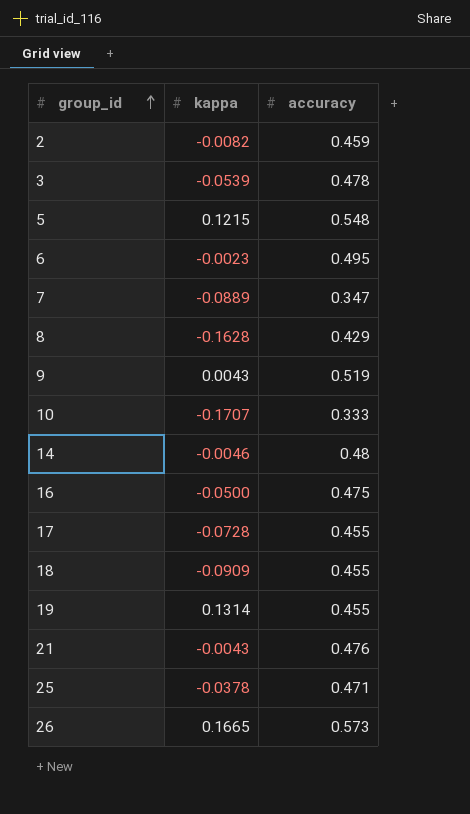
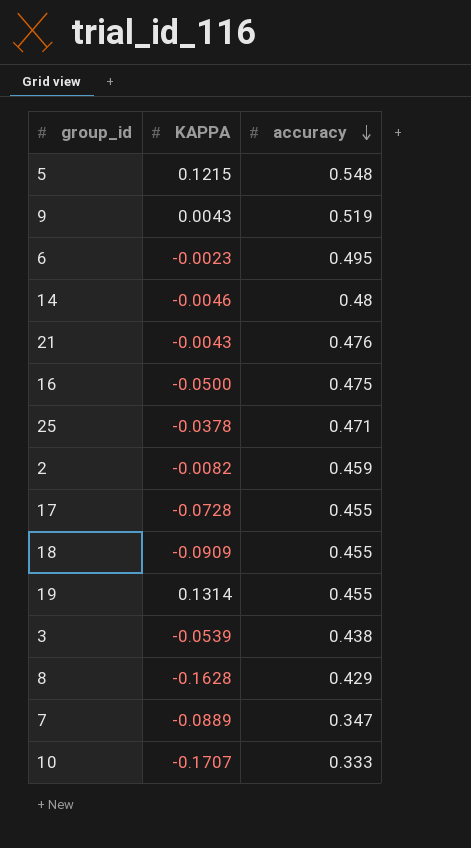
row order: group_id ascending -> accuracy descending
column name: kappa -> KAPPA
row 26: 0.1665 | 0.573 -> none
3 | accuracy: 0.478 -> 0.438

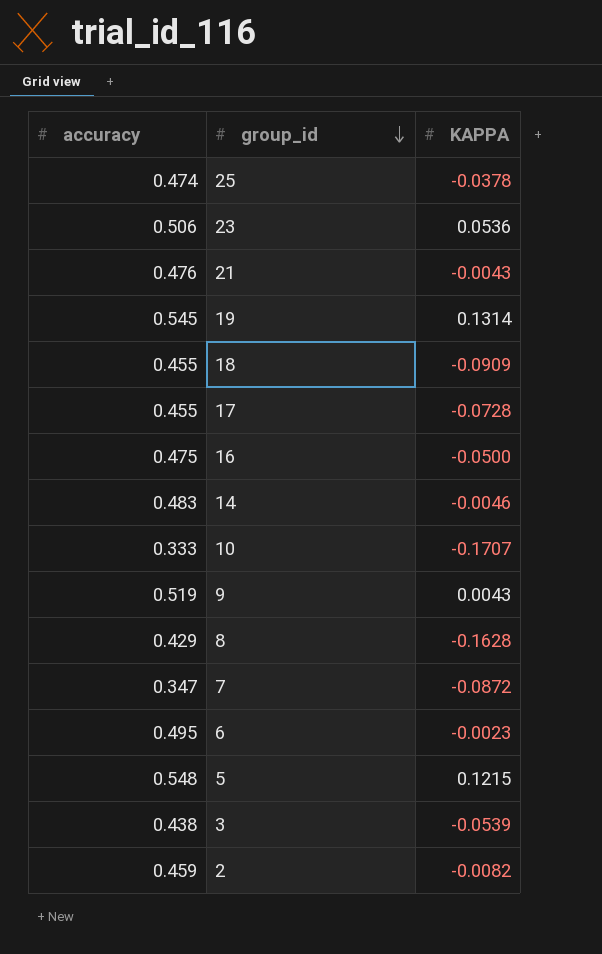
row order: accuracy descending -> group_id descending
column accuracy | position: 3 -> 1
25 | accuracy: 0.471 -> 0.474
row 23: none -> 0.506 | 0.0536
19 | accuracy: 0.455 -> 0.545
14 | accuracy: 0.48 -> 0.483
7 | KAPPA: -0.0889 -> -0.0872

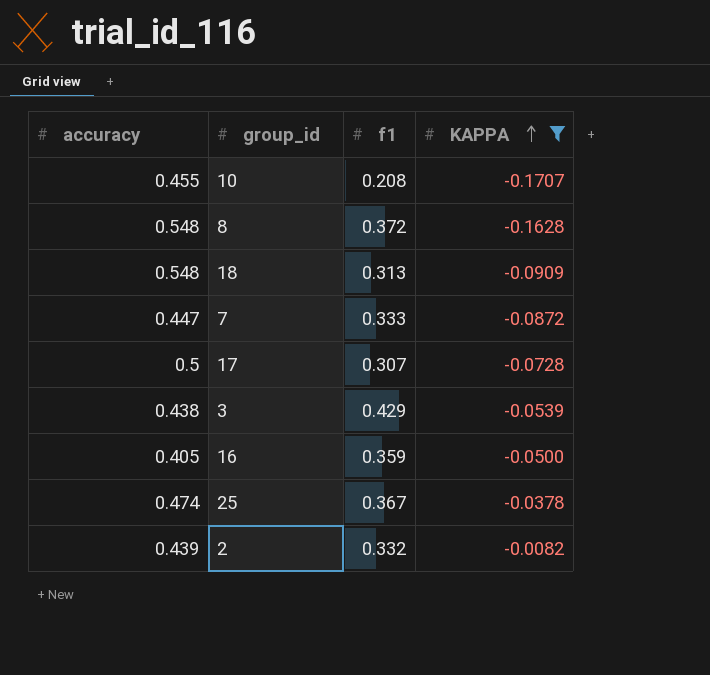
filter: none -> KAPPA <= -0.0082
row order: group_id descending -> KAPPA ascending
column f1 | position: none -> 3
10 | accuracy: 0.333 -> 0.455
8 | accuracy: 0.429 -> 0.548
18 | accuracy: 0.455 -> 0.548
7 | accuracy: 0.347 -> 0.447
17 | accuracy: 0.455 -> 0.5
16 | accuracy: 0.475 -> 0.405
2 | accuracy: 0.459 -> 0.439

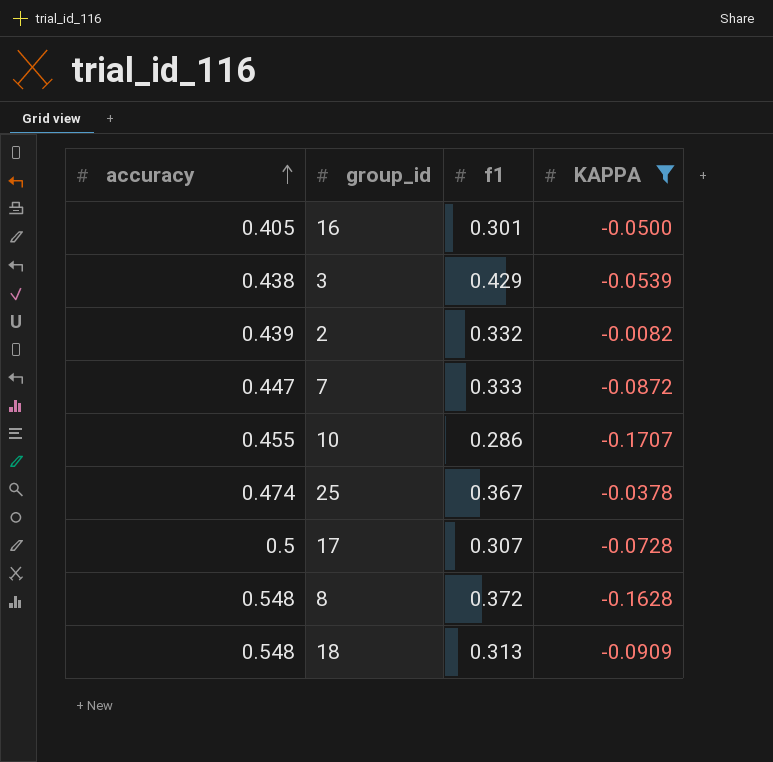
row order: KAPPA ascending -> accuracy ascending
16 | f1: 0.359 -> 0.301
10 | f1: 0.208 -> 0.286

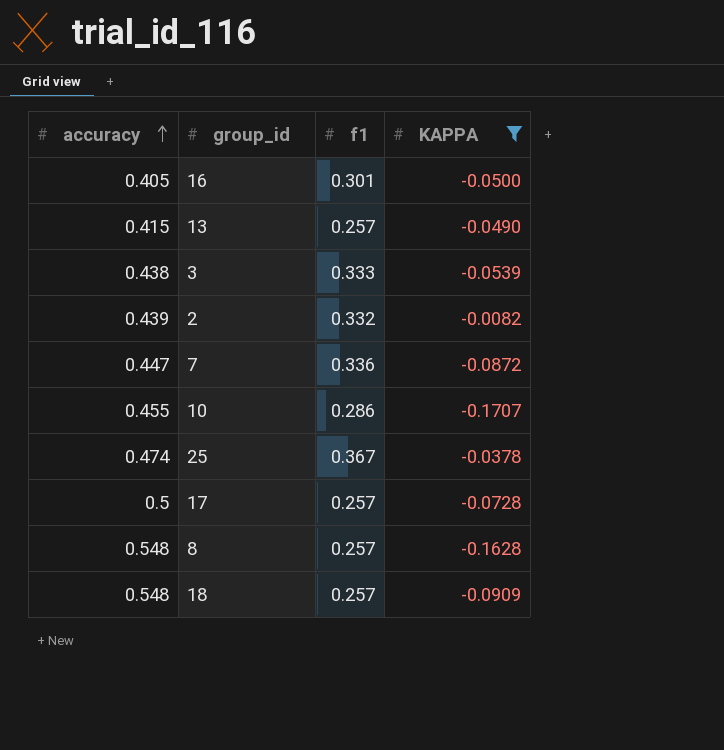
row 13: none -> 0.415 | 0.257 | -0.0490
3 | f1: 0.429 -> 0.333
7 | f1: 0.333 -> 0.336
17 | f1: 0.307 -> 0.257
8 | f1: 0.372 -> 0.257
18 | f1: 0.313 -> 0.257

